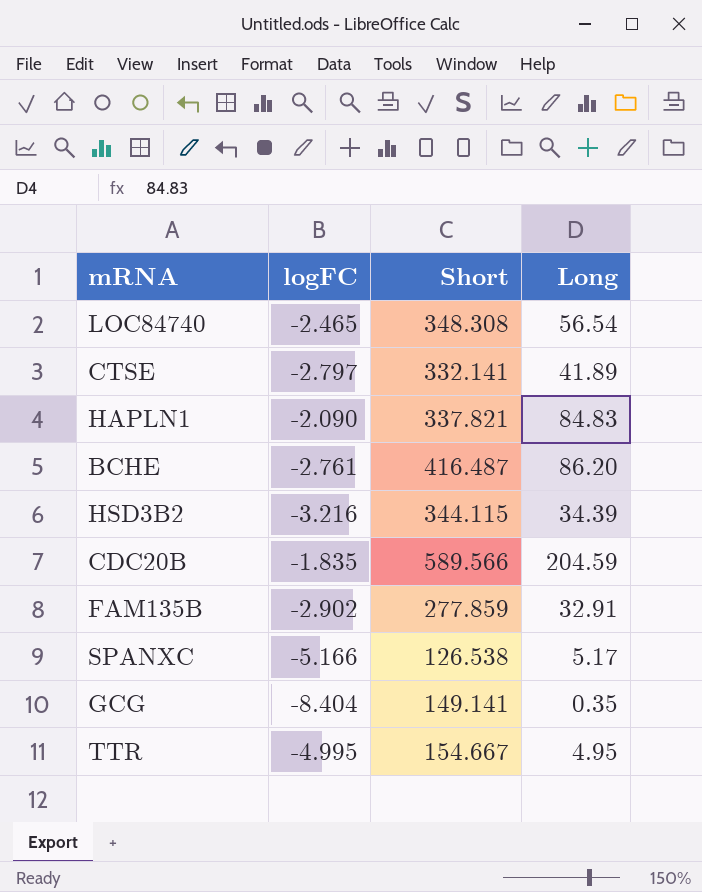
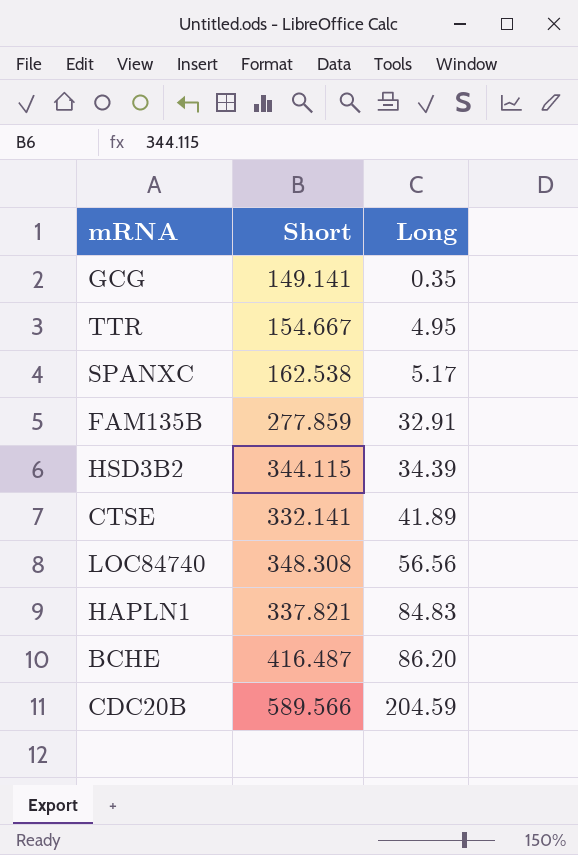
row order: none -> Long ascending
column logFC | position: 2 -> none
SPANXC | Short: 126.538 -> 162.538
LOC84740 | Long: 56.54 -> 56.56

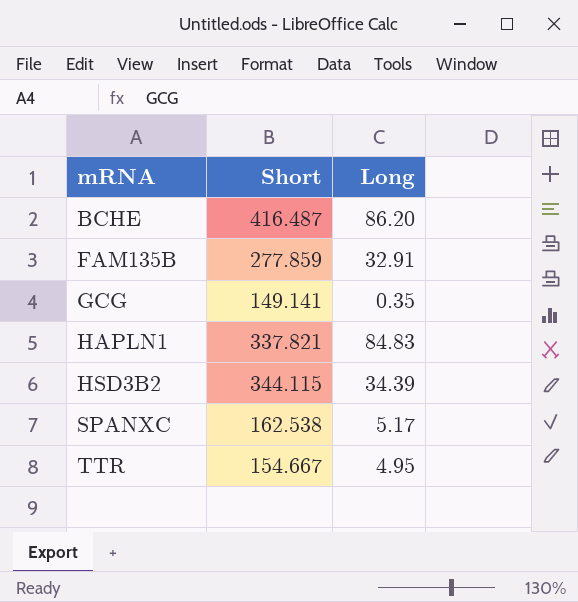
row order: Long ascending -> mRNA ascending
row CTSE: 332.141 | 41.89 -> none
row LOC84740: 348.308 | 56.56 -> none
row CDC20B: 589.566 | 204.59 -> none

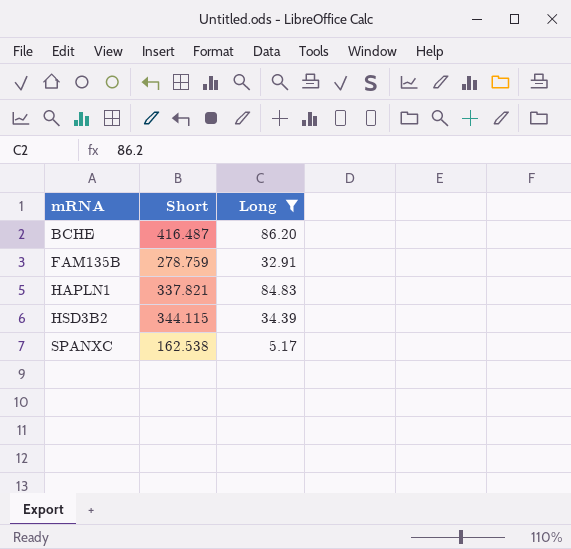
filter: none -> Long >= 5.17
FAM135B | Short: 277.859 -> 278.759

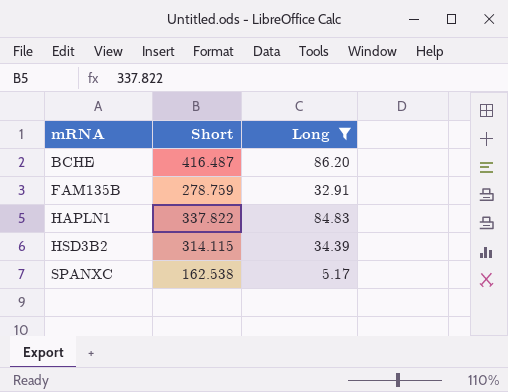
HAPLN1 | Short: 337.821 -> 337.822
HSD3B2 | Short: 344.115 -> 314.115

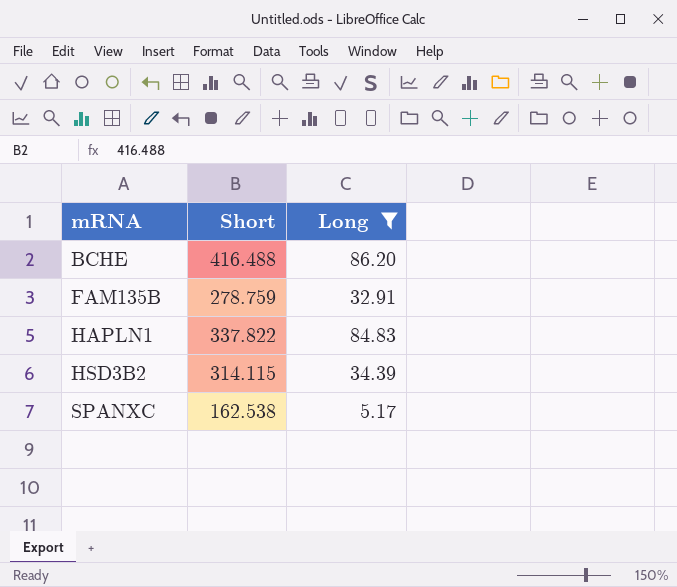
BCHE | Short: 416.487 -> 416.488

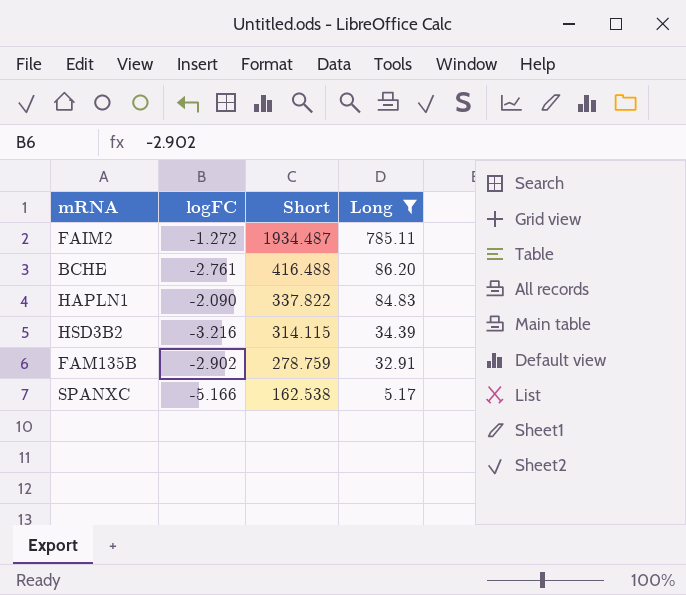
row order: mRNA ascending -> Short descending
column logFC | position: none -> 2
row FAIM2: none -> -1.272 | 1934.487 | 785.11

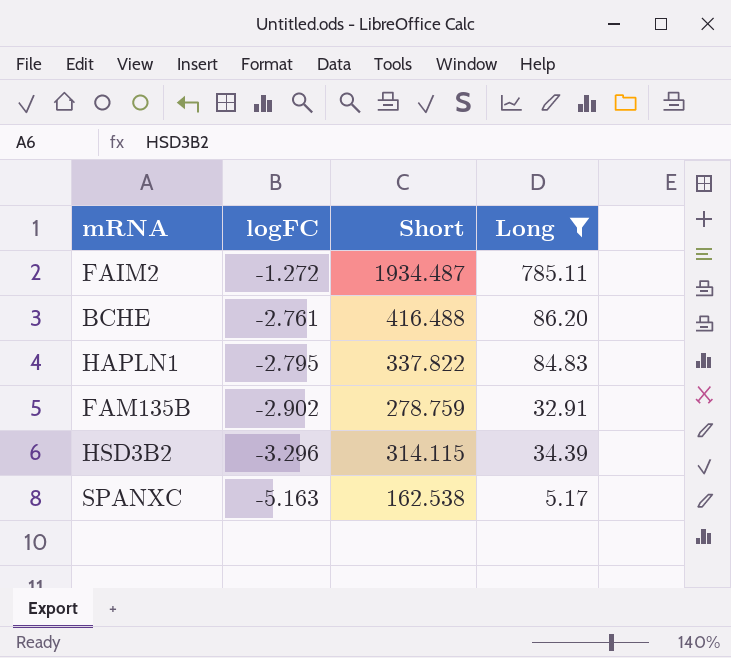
row order: Short descending -> logFC descending
HAPLN1 | logFC: -2.090 -> -2.795
HSD3B2 | logFC: -3.216 -> -3.296
SPANXC | logFC: -5.166 -> -5.163

